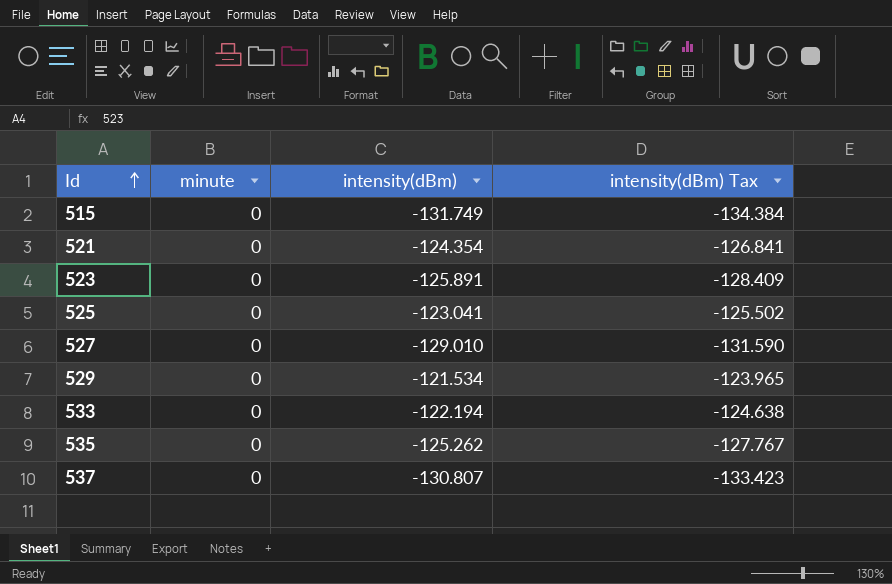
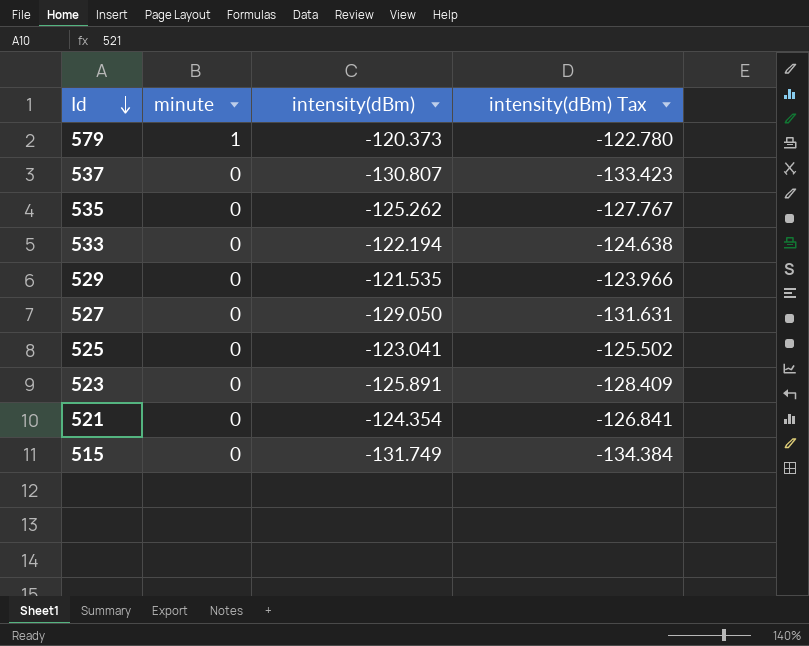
row order: Id ascending -> Id descending
row 579: none -> 1 | -120.373 | -122.780
529 | intensity(dBm): -121.534 -> -121.535
529 | intensity(dBm) Tax: -123.965 -> -123.966
527 | intensity(dBm): -129.010 -> -129.050
527 | intensity(dBm) Tax: -131.590 -> -131.631

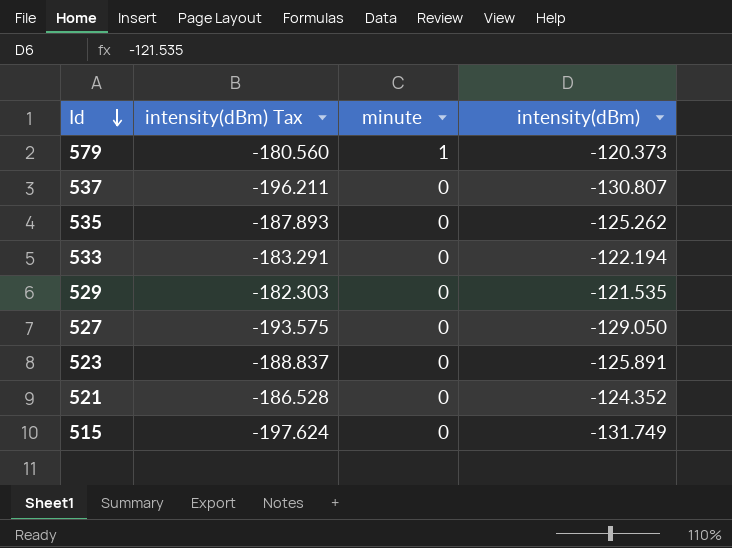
column intensity(dBm) Tax | formula: [intensity(dBm)] * 1.02 -> [intensity(dBm)] * 1.5
column intensity(dBm) Tax | position: 4 -> 2
row 525: 0 | -123.041 | -125.502 -> none
521 | intensity(dBm): -124.354 -> -124.352

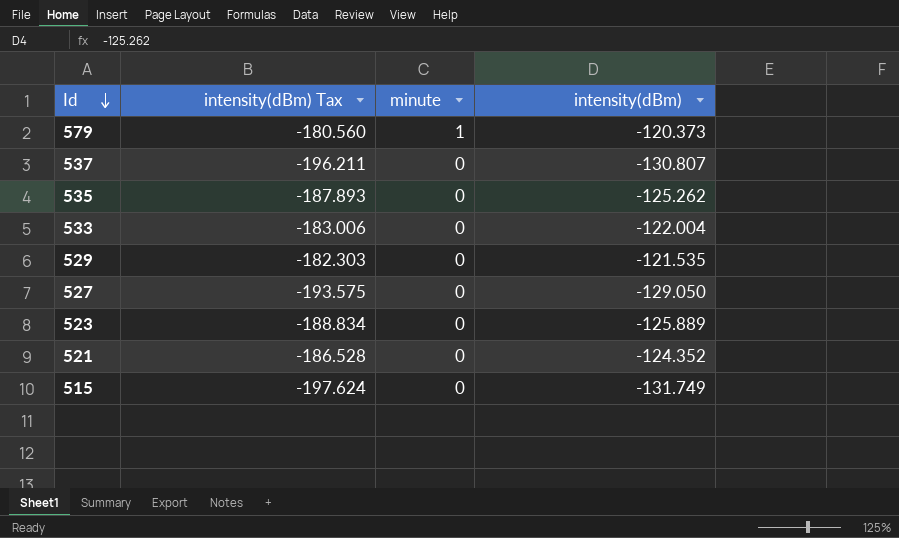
533 | intensity(dBm) Tax: -183.291 -> -183.006
533 | intensity(dBm): -122.194 -> -122.004
523 | intensity(dBm) Tax: -188.837 -> -188.834
523 | intensity(dBm): -125.891 -> -125.889

